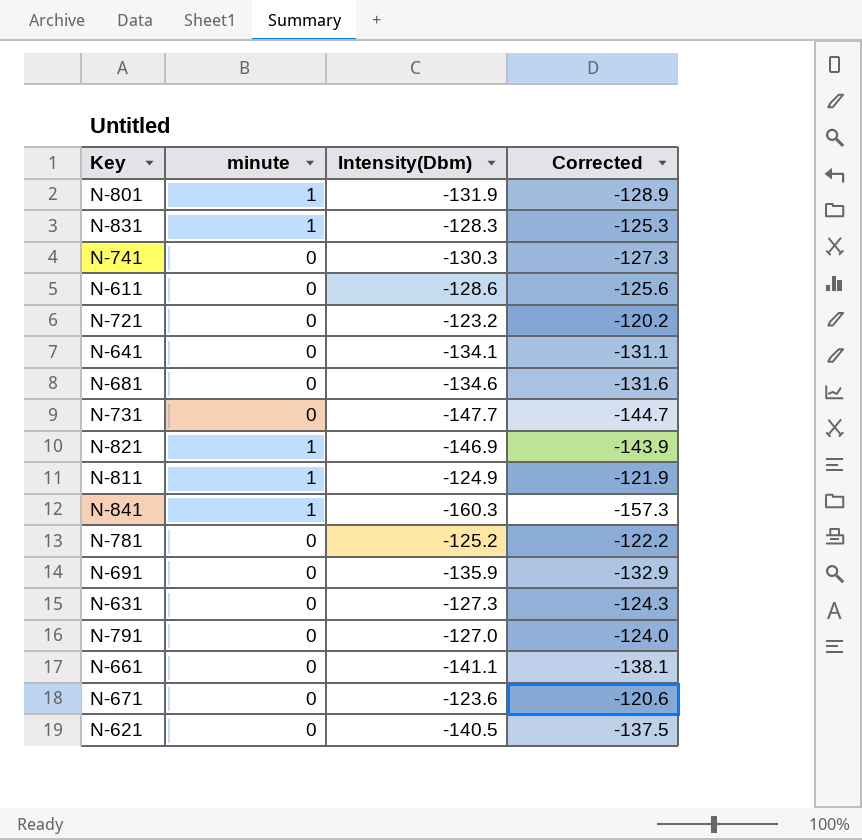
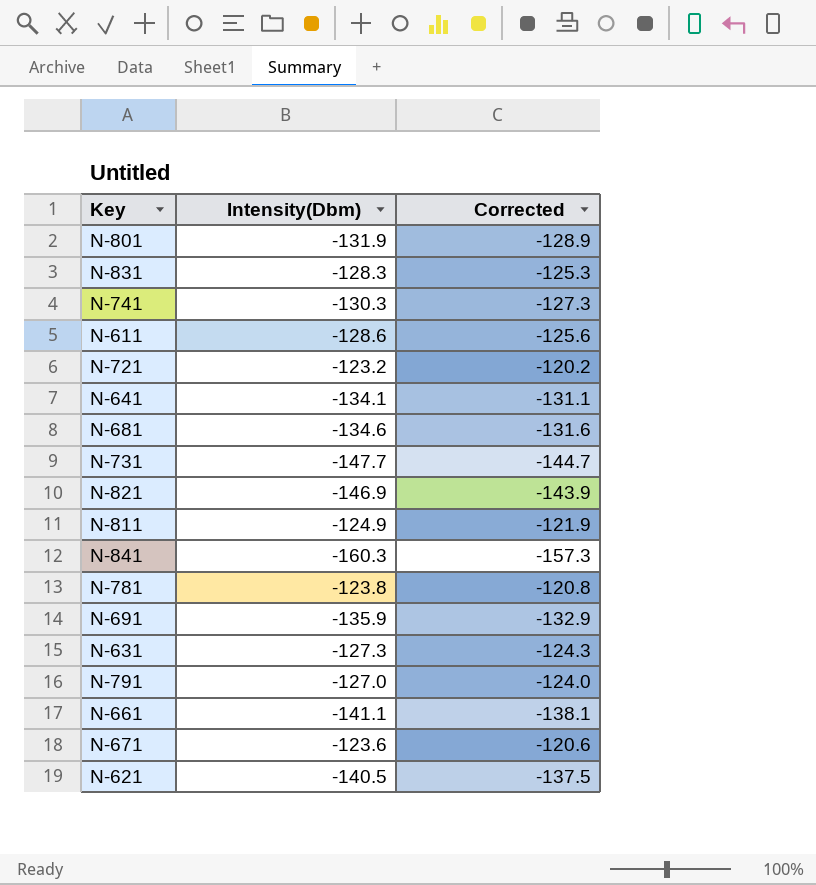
column minute | position: 2 -> none
N-781 | Intensity(Dbm): -125.2 -> -123.8
N-781 | Corrected: -122.2 -> -120.8

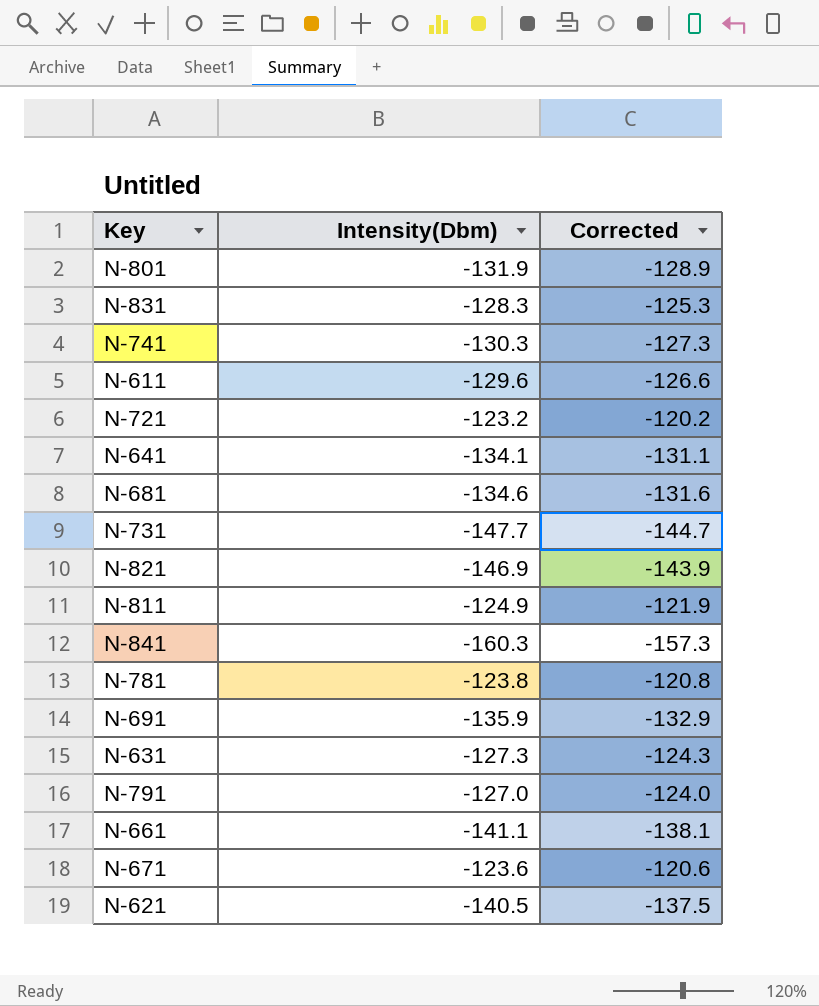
N-611 | Intensity(Dbm): -128.6 -> -129.6
N-611 | Corrected: -125.6 -> -126.6

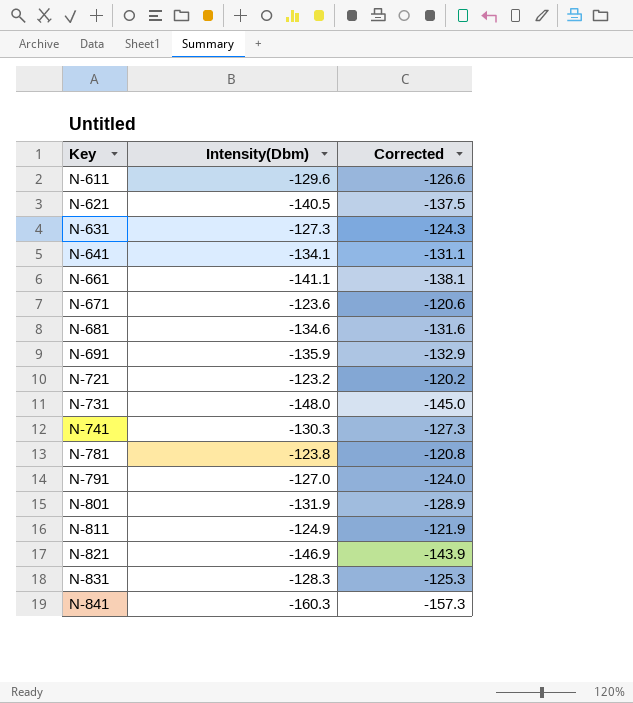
row order: none -> Key ascending
N-731 | Intensity(Dbm): -147.7 -> -148.0
N-731 | Corrected: -144.7 -> -145.0

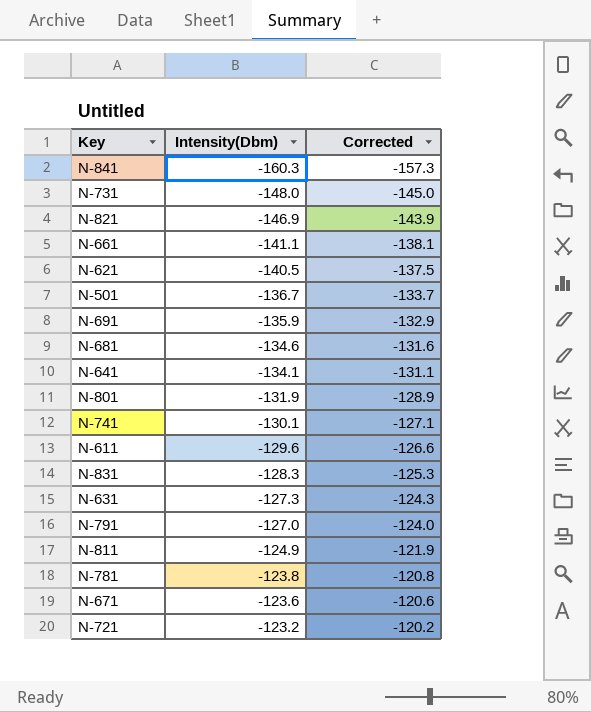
row order: Key ascending -> Intensity(Dbm) ascending
row N-501: none -> -136.7 | -133.7
N-741 | Intensity(Dbm): -130.3 -> -130.1
N-741 | Corrected: -127.3 -> -127.1

